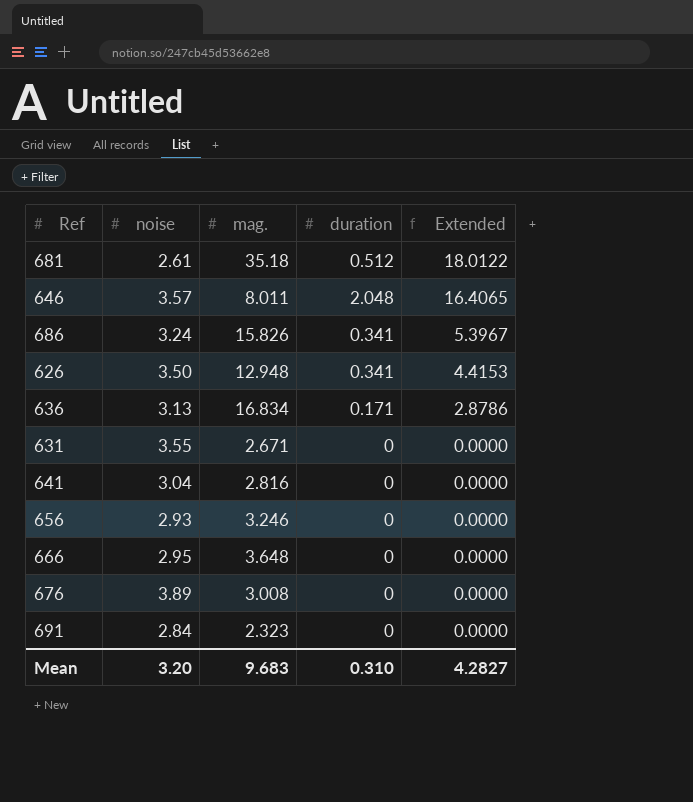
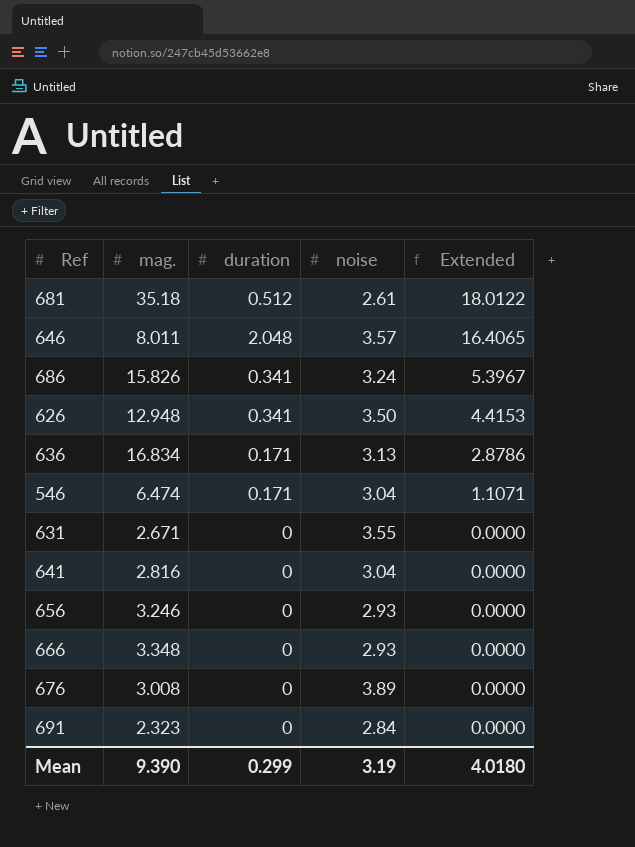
column noise | position: 2 -> 4
row 546: none -> 6.474 | 0.171 | 3.04 | 1.1071
666 | mag.: 3.648 -> 3.348
666 | noise: 2.95 -> 2.93
Mean | mag.: 9.683 -> 9.390
Mean | duration: 0.310 -> 0.299
Mean | noise: 3.20 -> 3.19
Mean | Extended: 4.2827 -> 4.0180

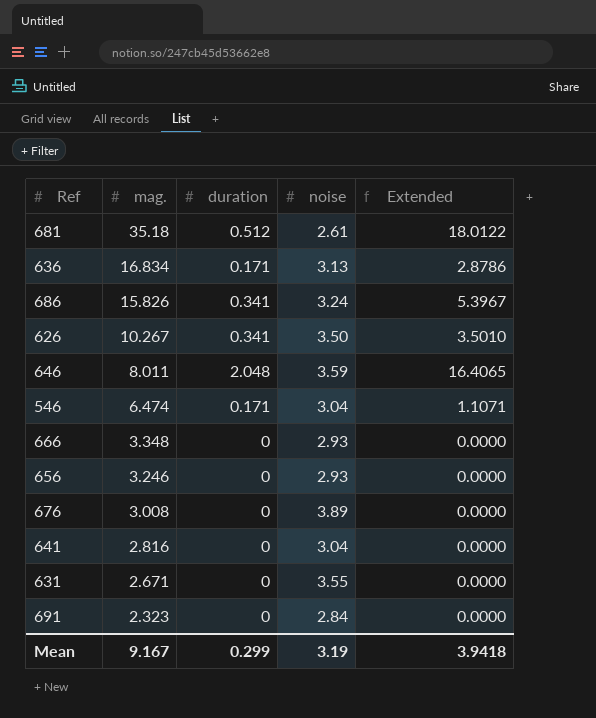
row order: Extended descending -> mag. descending
626 | mag.: 12.948 -> 10.267
626 | Extended: 4.4153 -> 3.5010
646 | noise: 3.57 -> 3.59
Mean | mag.: 9.390 -> 9.167
Mean | Extended: 4.0180 -> 3.9418

